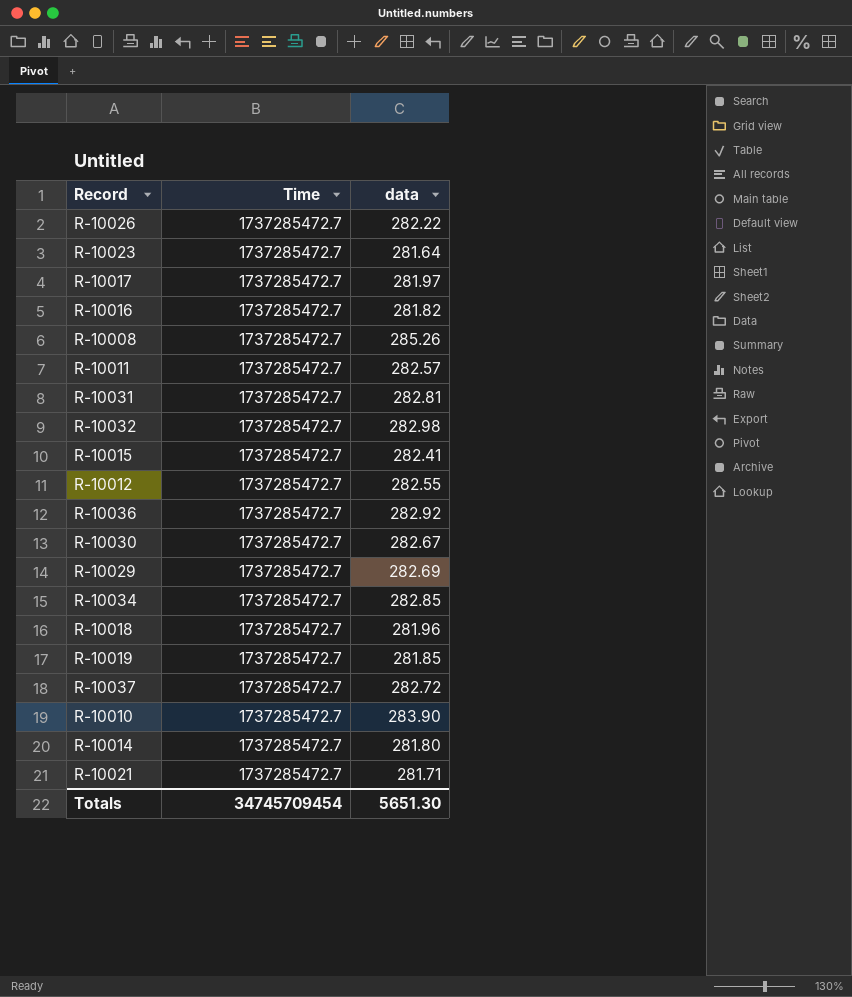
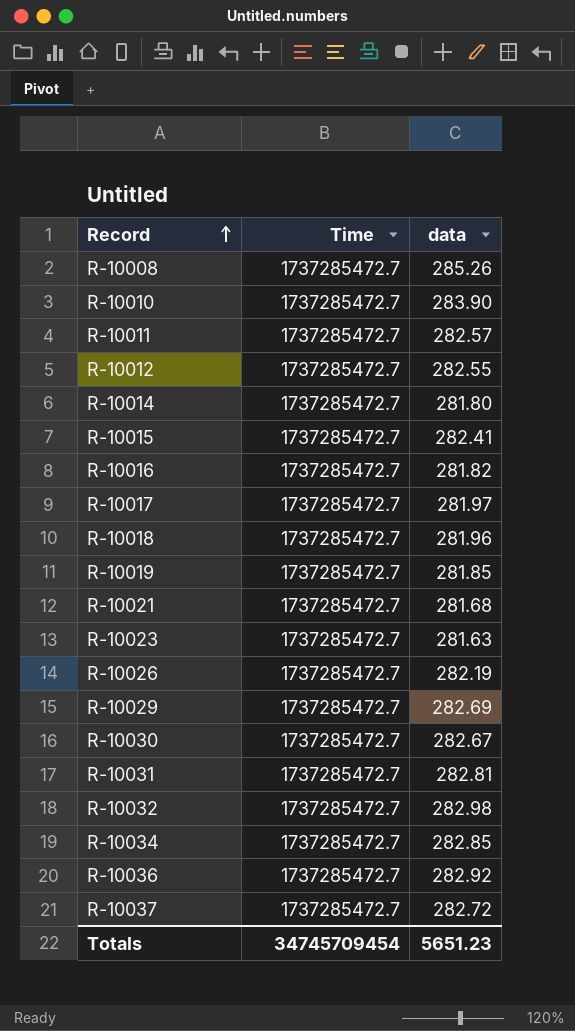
row order: none -> Record ascending
R-10021 | data: 281.71 -> 281.68
R-10023 | data: 281.64 -> 281.63
R-10026 | data: 282.22 -> 282.19
Totals | data: 5651.30 -> 5651.23

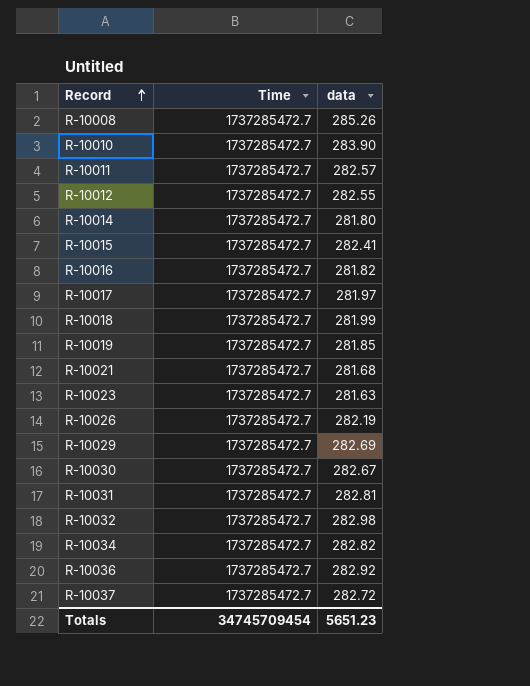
R-10018 | data: 281.96 -> 281.99
R-10034 | data: 282.85 -> 282.82

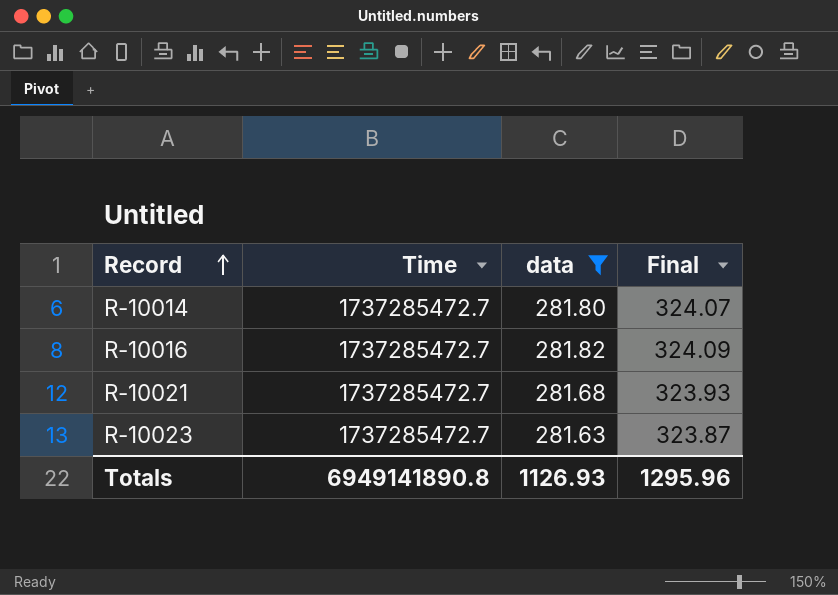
filter: none -> data <= 281.82
column Final | formula: none -> [data] * 1.15
Totals | Time: 34745709454 -> 6949141890.8
Totals | data: 5651.23 -> 1126.93

